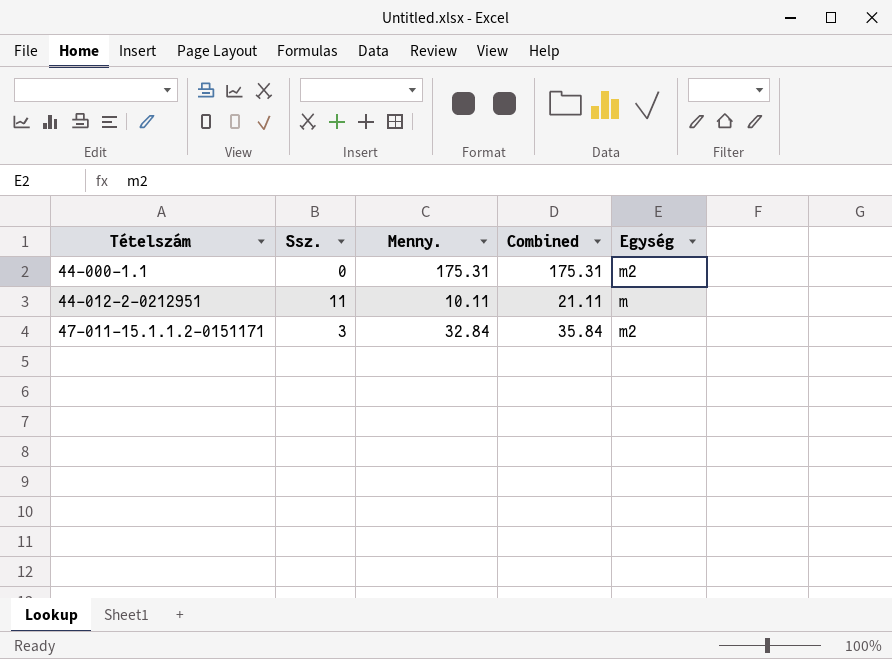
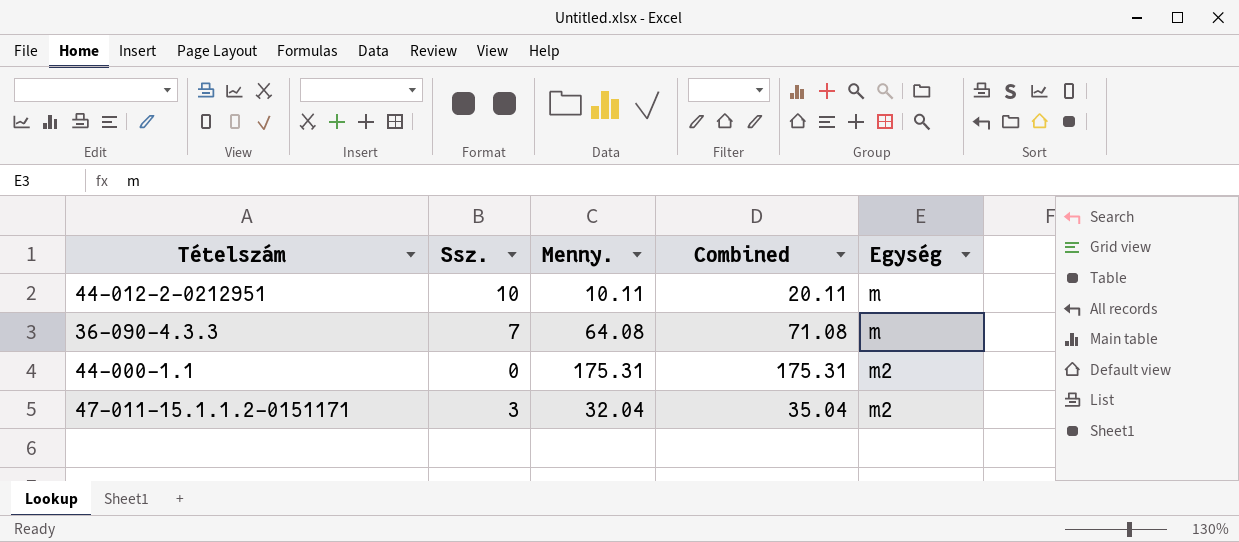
row order: Tételszám ascending -> Egység ascending
44-012-2-0212951 | Ssz.: 11 -> 10
44-012-2-0212951 | Combined: 21.11 -> 20.11
row 36-090-4.3.3: none -> 7 | 64.08 | 71.08 | m
47-011-15.1.1.2-0151171 | Menny.: 32.84 -> 32.04
47-011-15.1.1.2-0151171 | Combined: 35.84 -> 35.04

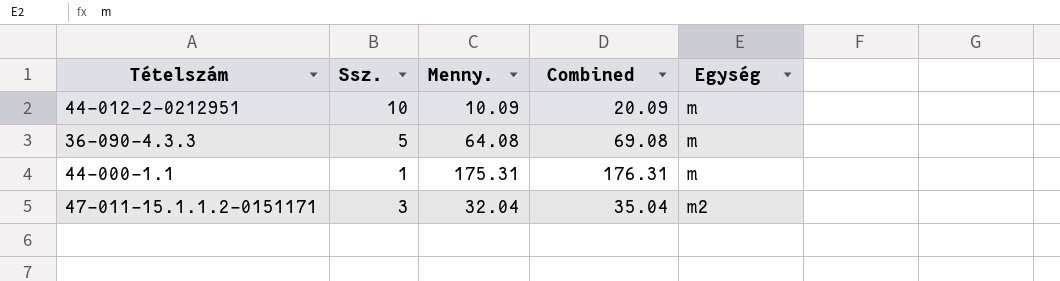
44-012-2-0212951 | Menny.: 10.11 -> 10.09
44-012-2-0212951 | Combined: 20.11 -> 20.09
36-090-4.3.3 | Ssz.: 7 -> 5
36-090-4.3.3 | Combined: 71.08 -> 69.08
44-000-1.1 | Ssz.: 0 -> 1
44-000-1.1 | Combined: 175.31 -> 176.31
44-000-1.1 | Egység: m2 -> m

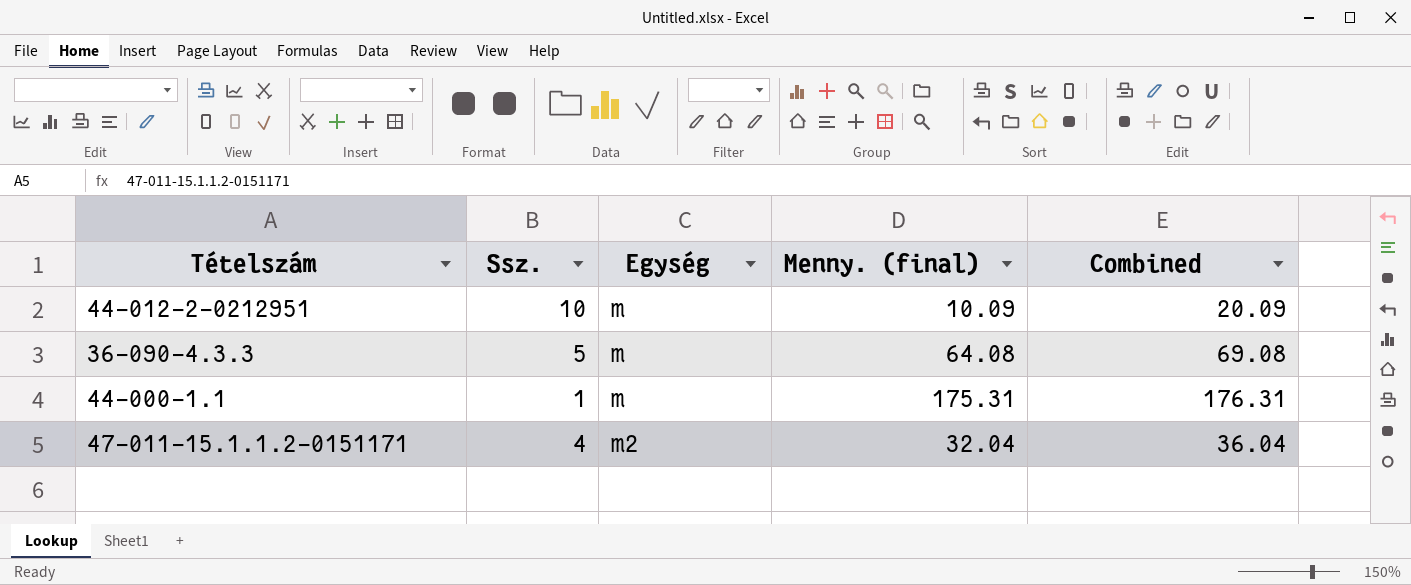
column Egység | position: 5 -> 3
column name: Menny. -> Menny. (final)
47-011-15.1.1.2-0151171 | Ssz.: 3 -> 4
47-011-15.1.1.2-0151171 | Combined: 35.04 -> 36.04

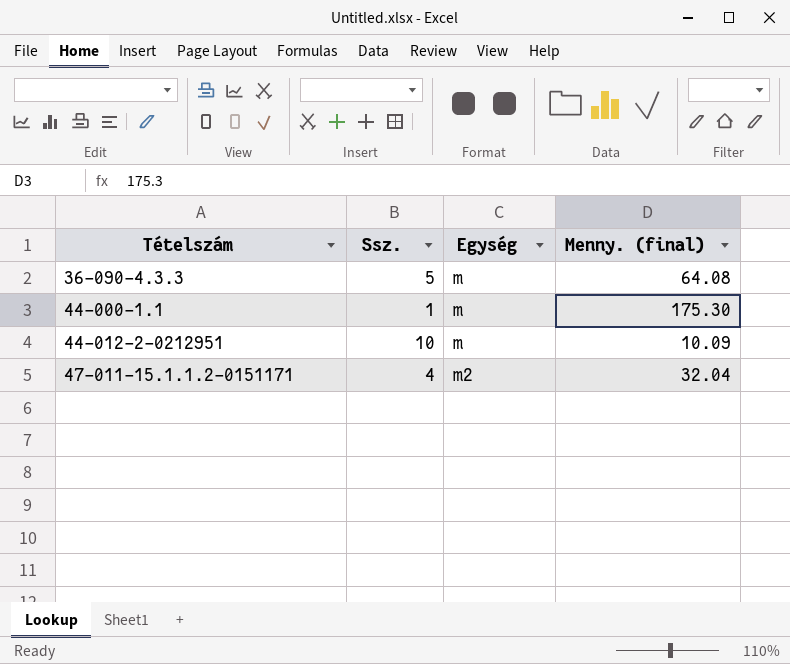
row order: Egység ascending -> Tételszám ascending
column Combined | formula: [Ssz.] + [Menny. (final)] -> none
44-000-1.1 | Menny. (final): 175.31 -> 175.30

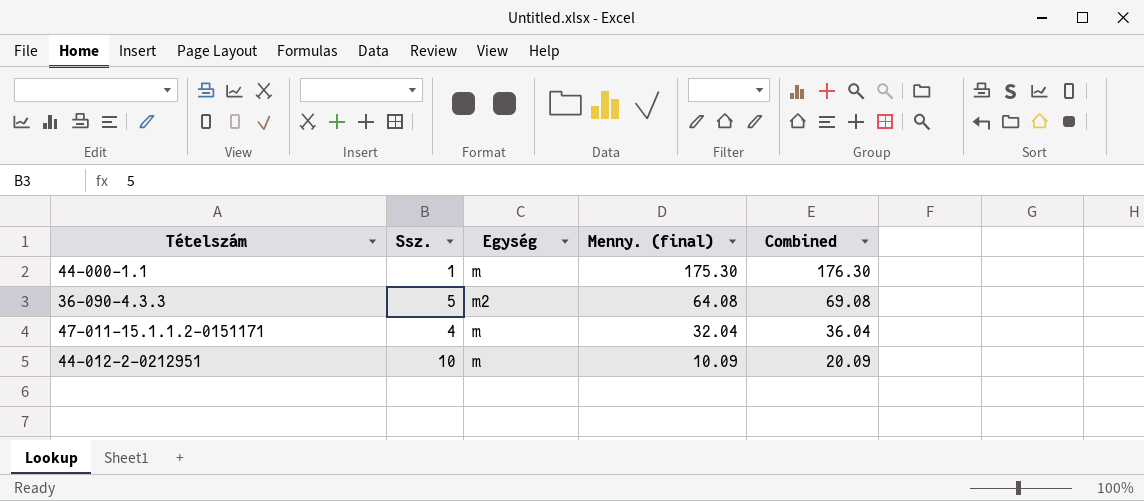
row order: Tételszám ascending -> Menny. (final) descending
column Combined | formula: none -> [Ssz.] + [Menny. (final)]
36-090-4.3.3 | Egység: m -> m2
47-011-15.1.1.2-0151171 | Egység: m2 -> m

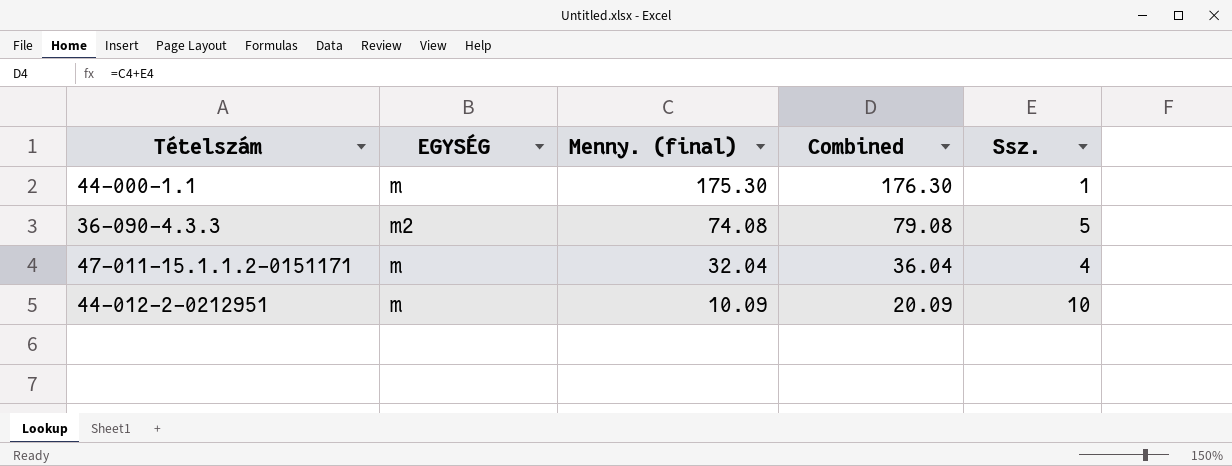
column name: Egység -> EGYSÉG
column Ssz. | position: 2 -> 5
36-090-4.3.3 | Menny. (final): 64.08 -> 74.08
36-090-4.3.3 | Combined: 69.08 -> 79.08

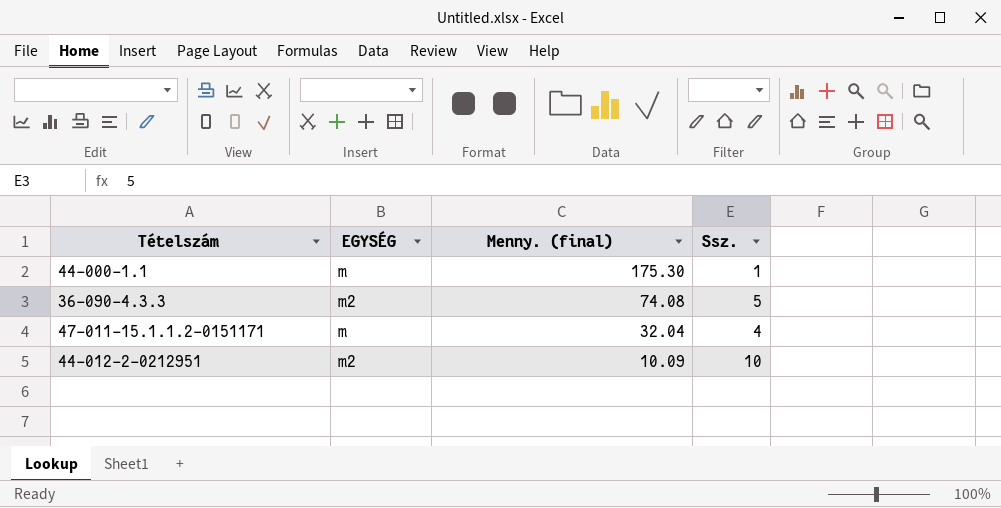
column Combined | formula: [Menny. (final)] + [Ssz.] -> none
44-012-2-0212951 | EGYSÉG: m -> m2

